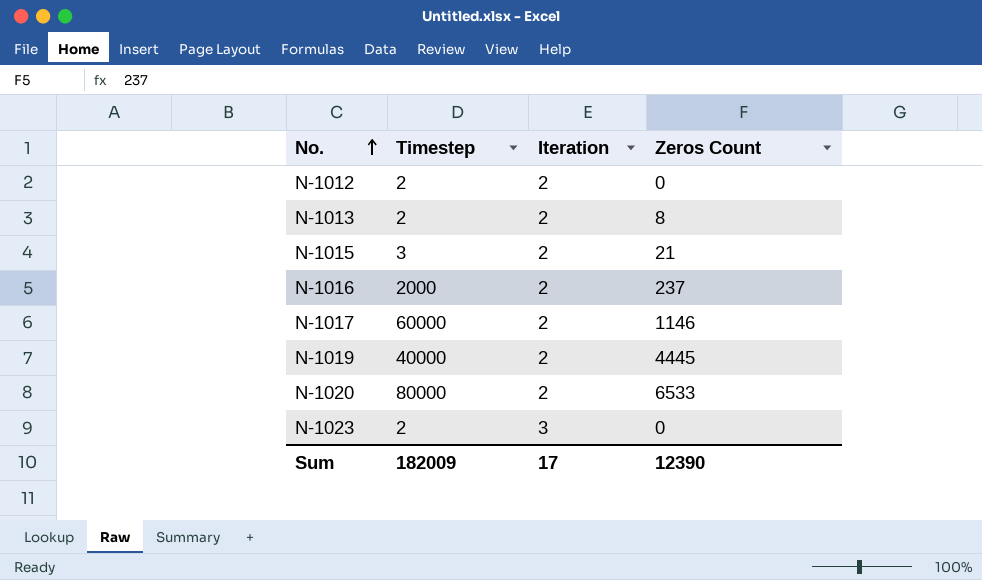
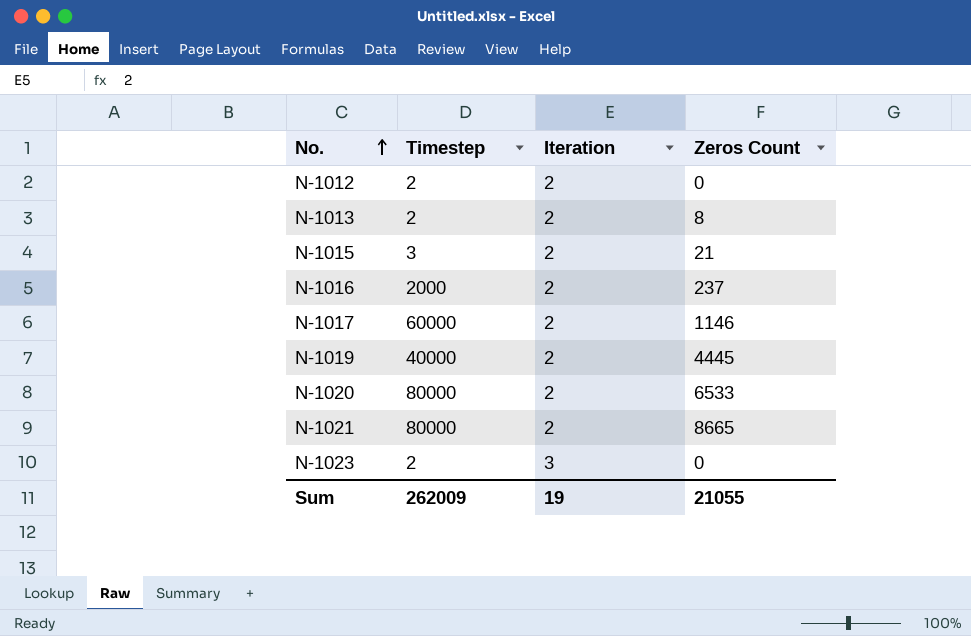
row N-1021: none -> 80000 | 2 | 8665
Sum | Timestep: 182009 -> 262009
Sum | Iteration: 17 -> 19
Sum | Zeros Count: 12390 -> 21055

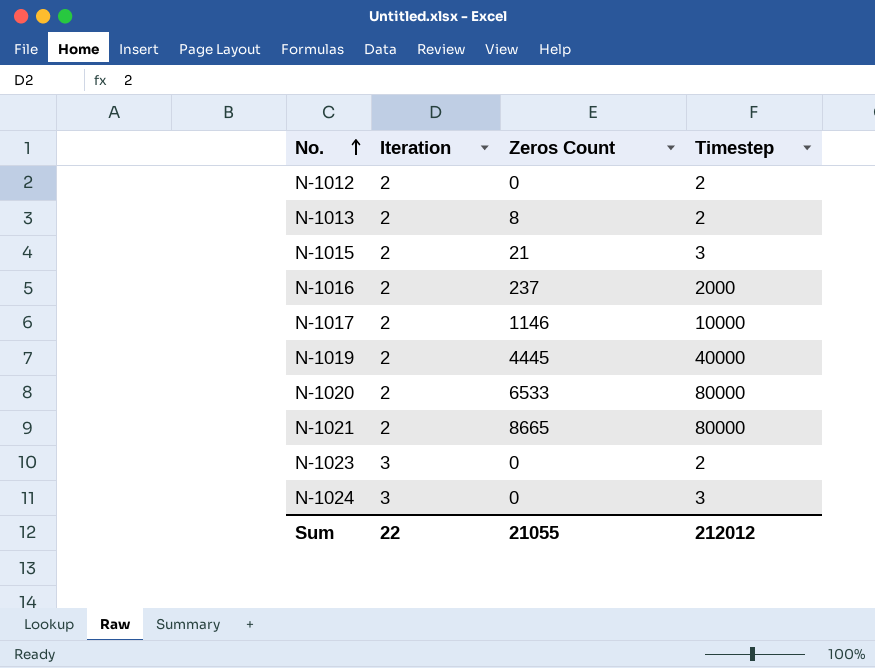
column Timestep | position: 2 -> 4
N-1017 | Timestep: 60000 -> 10000
row N-1024: none -> 3 | 0 | 3
Sum | Iteration: 19 -> 22
Sum | Timestep: 262009 -> 212012

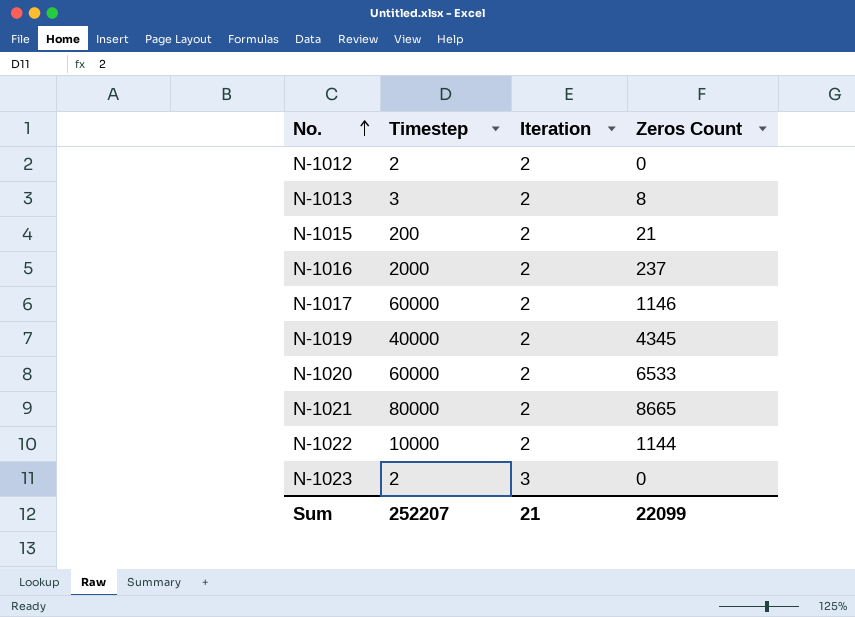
column Timestep | position: 4 -> 2
row N-1024: 3 | 0 | 3 -> none
N-1013 | Timestep: 2 -> 3
N-1015 | Timestep: 3 -> 200
N-1017 | Timestep: 10000 -> 60000
N-1019 | Zeros Count: 4445 -> 4345
N-1020 | Timestep: 80000 -> 60000
row N-1022: none -> 10000 | 2 | 1144
Sum | Timestep: 212012 -> 252207
Sum | Iteration: 22 -> 21
Sum | Zeros Count: 21055 -> 22099

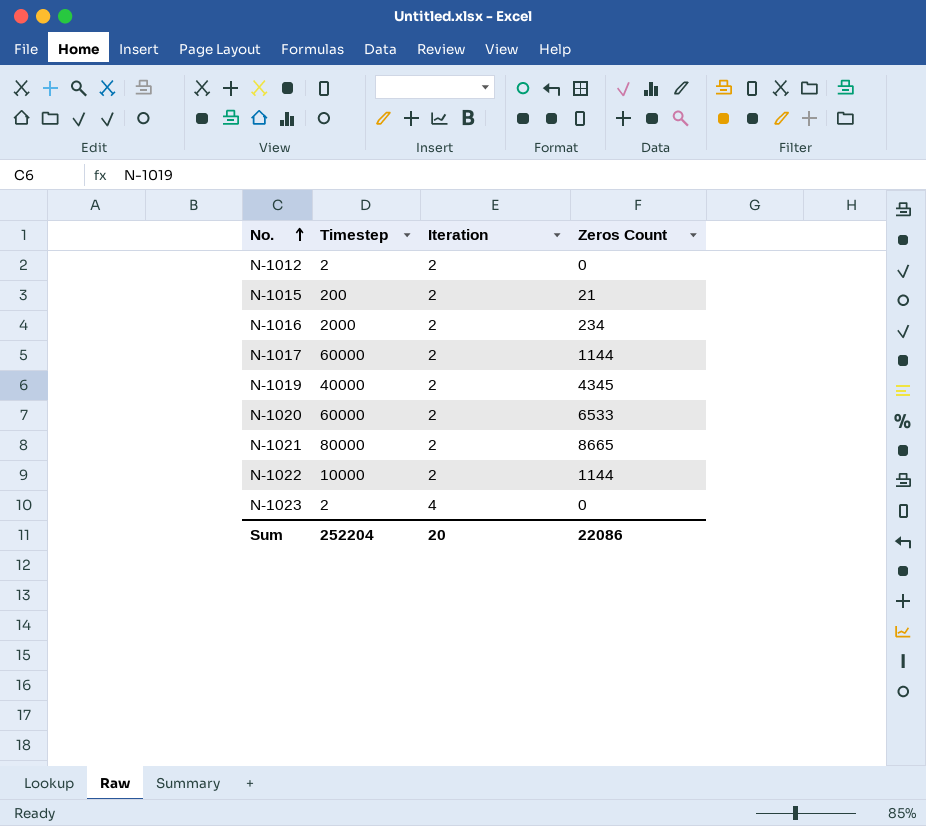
row N-1013: 3 | 2 | 8 -> none
N-1016 | Zeros Count: 237 -> 234
N-1017 | Zeros Count: 1146 -> 1144
N-1023 | Iteration: 3 -> 4
Sum | Timestep: 252207 -> 252204
Sum | Iteration: 21 -> 20
Sum | Zeros Count: 22099 -> 22086

